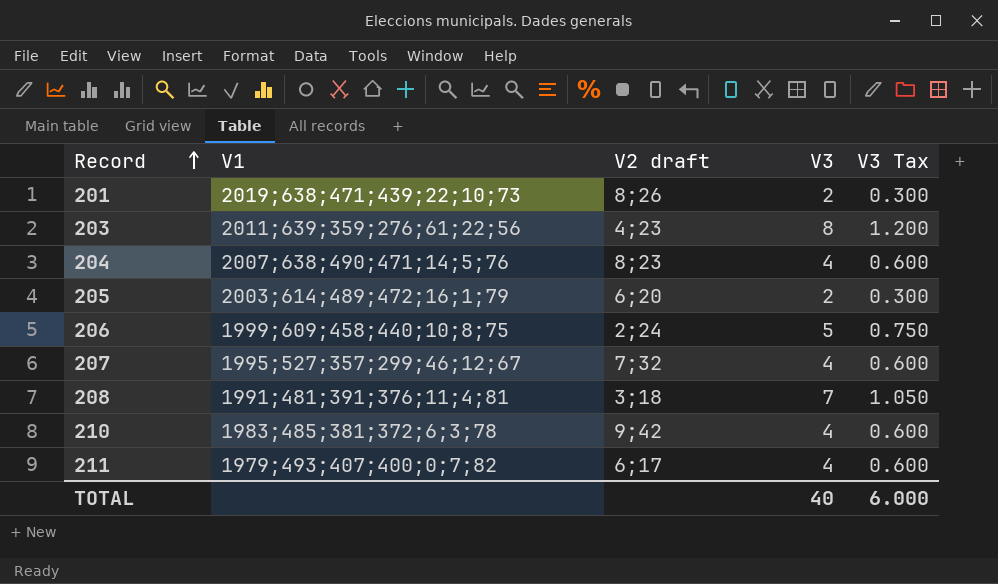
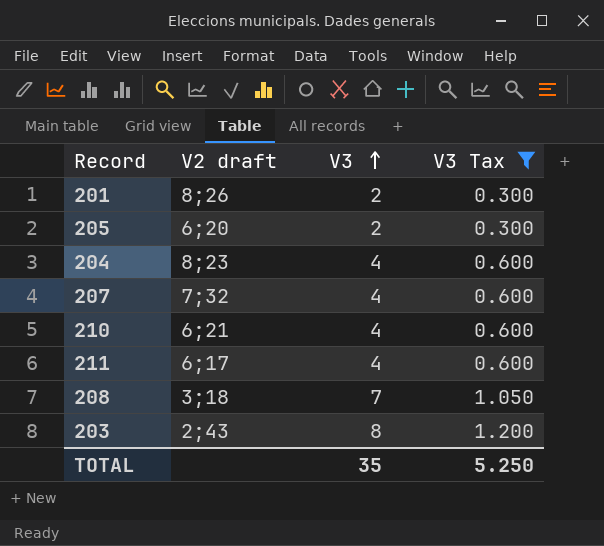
filter: none -> V3 Tax != 0.750
row order: Record ascending -> V3 ascending
column V1 | position: 2 -> none
210 | V2 draft: 9;42 -> 6;21
203 | V2 draft: 4;23 -> 2;43
TOTAL | V3: 40 -> 35
TOTAL | V3 Tax: 6.000 -> 5.250

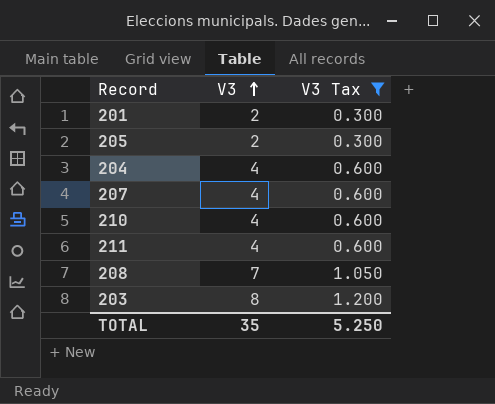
column V2 draft | position: 2 -> none

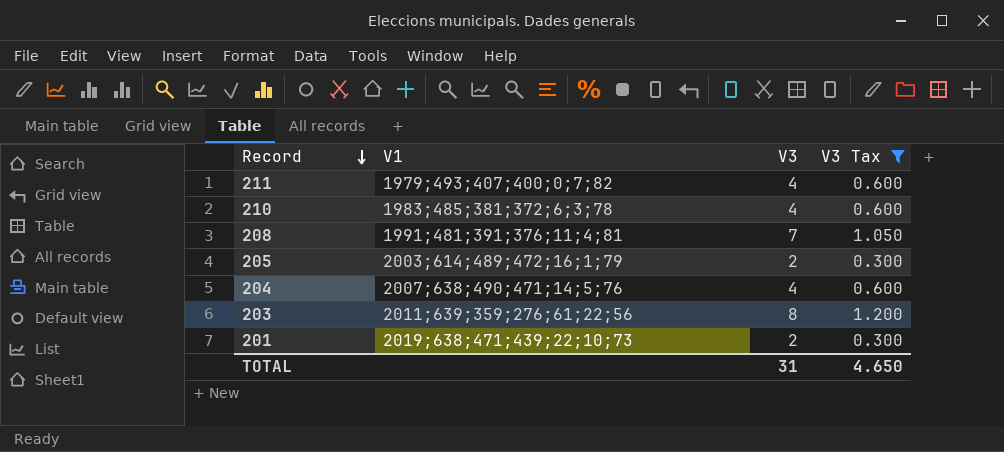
row order: V3 ascending -> Record descending
column V1 | position: none -> 2
row 207: 4 | 0.600 -> none
TOTAL | V3: 35 -> 31
TOTAL | V3 Tax: 5.250 -> 4.650

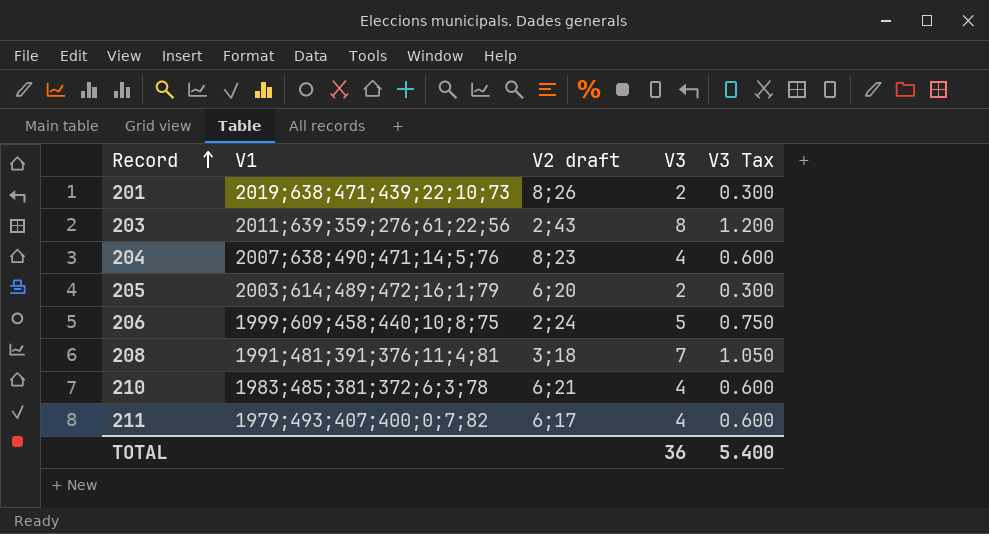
filter: V3 Tax != 0.750 -> none
row order: Record descending -> Record ascending
column V2 draft | position: none -> 3
TOTAL | V3: 31 -> 36
TOTAL | V3 Tax: 4.650 -> 5.400

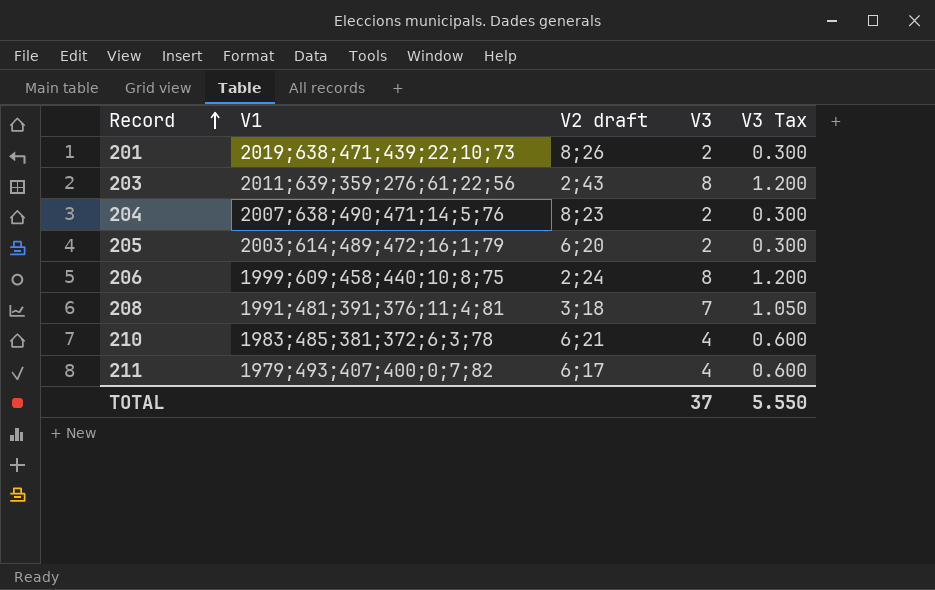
204 | V3: 4 -> 2
204 | V3 Tax: 0.600 -> 0.300
206 | V3: 5 -> 8
206 | V3 Tax: 0.750 -> 1.200
TOTAL | V3: 36 -> 37
TOTAL | V3 Tax: 5.400 -> 5.550

